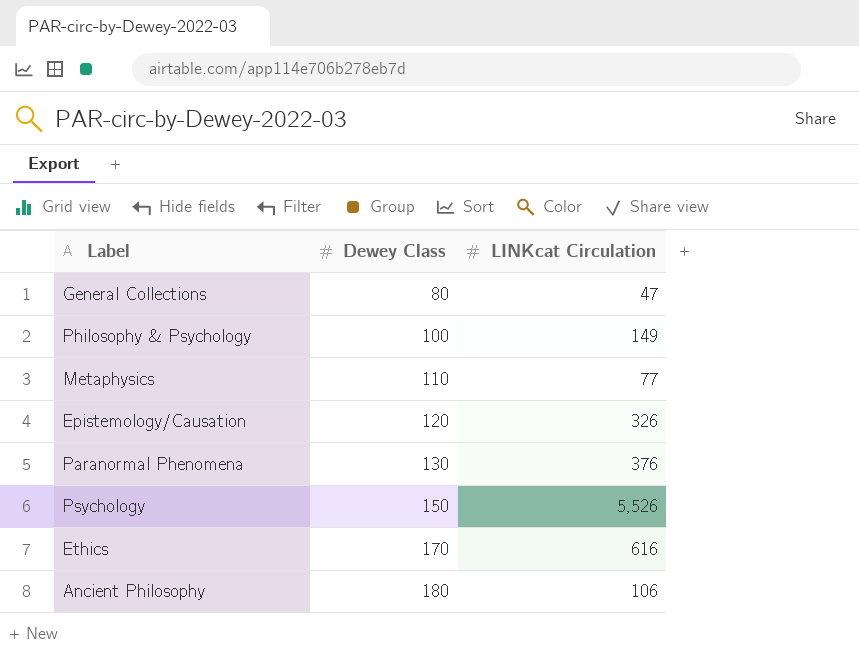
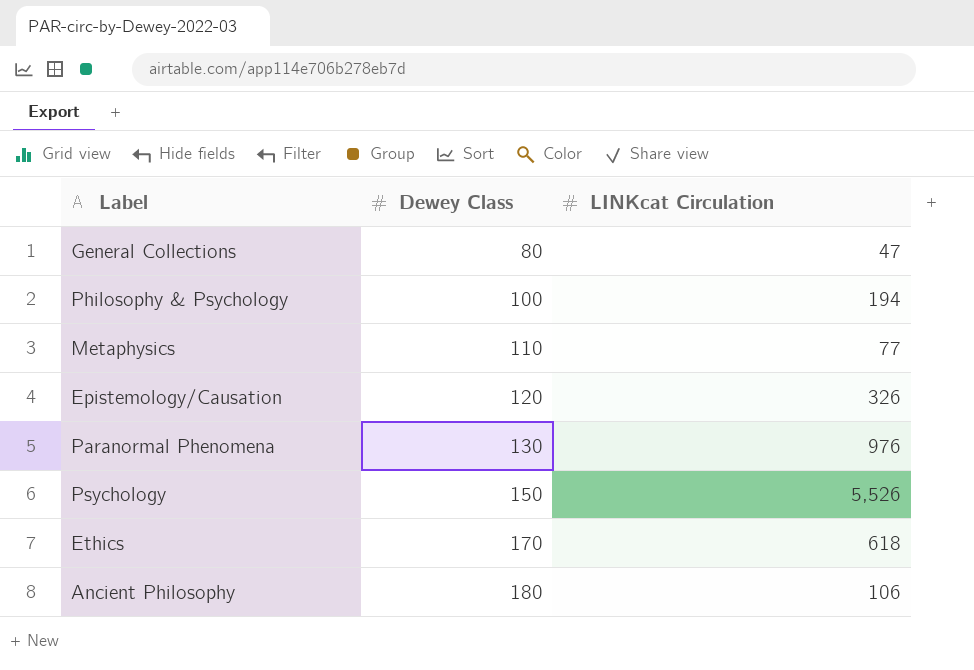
Philosophy & Psychology | LINKcat Circulation: 149 -> 194
Paranormal Phenomena | LINKcat Circulation: 376 -> 976
Ethics | LINKcat Circulation: 616 -> 618

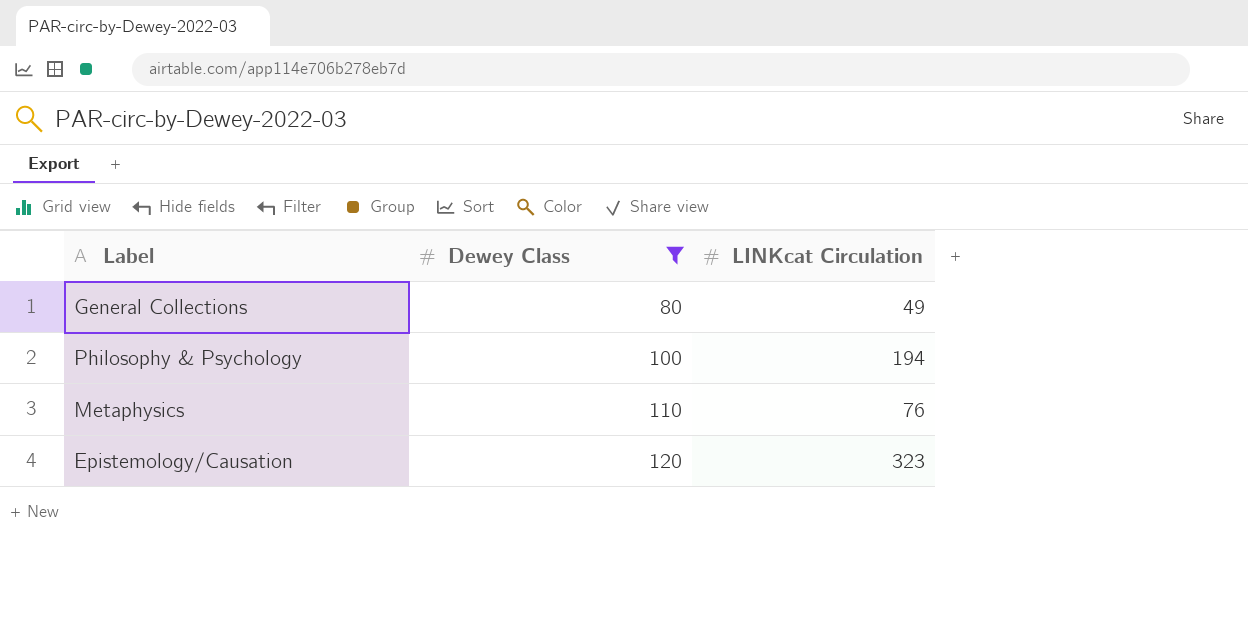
filter: none -> Dewey Class <= 120
General Collections | LINKcat Circulation: 47 -> 49
Metaphysics | LINKcat Circulation: 77 -> 76
Epistemology/Causation | LINKcat Circulation: 326 -> 323

